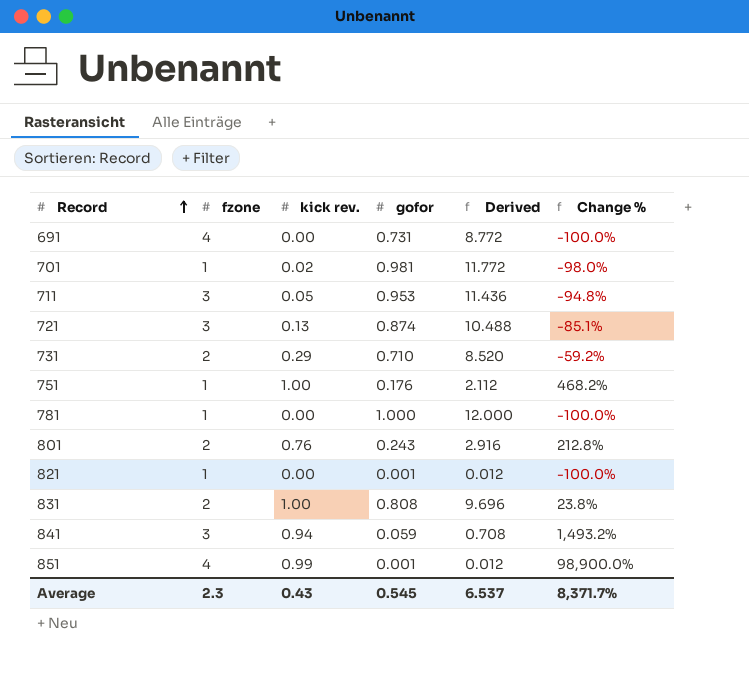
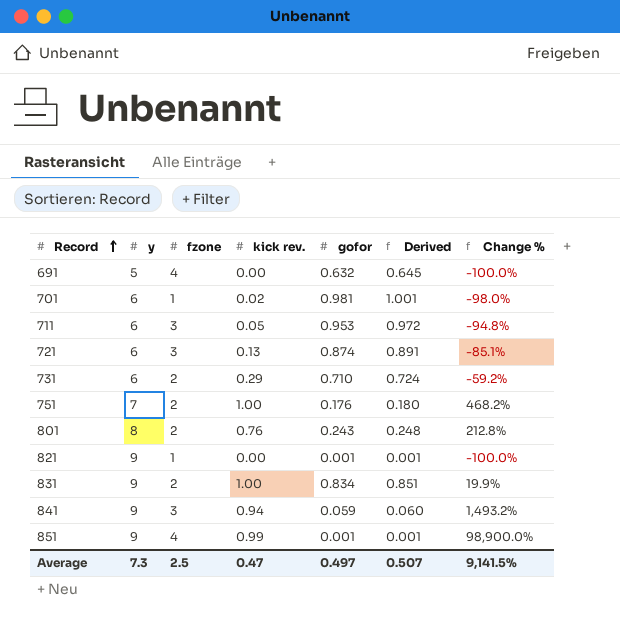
column y | position: none -> 2
column Derived | formula: [gofor] * 12 -> [gofor] * 1.02
row 781: 1 | 0.00 | 1.000 | 12.000 | -100.0% -> none
691 | gofor: 0.731 -> 0.632
751 | fzone: 1 -> 2
831 | gofor: 0.808 -> 0.834
831 | Change %: 23.8% -> 19.9%
Average | fzone: 2.3 -> 2.5
Average | kick rev.: 0.43 -> 0.47
Average | gofor: 0.545 -> 0.497
Average | Derived: 6.537 -> 0.507
Average | Change %: 8,371.7% -> 9,141.5%

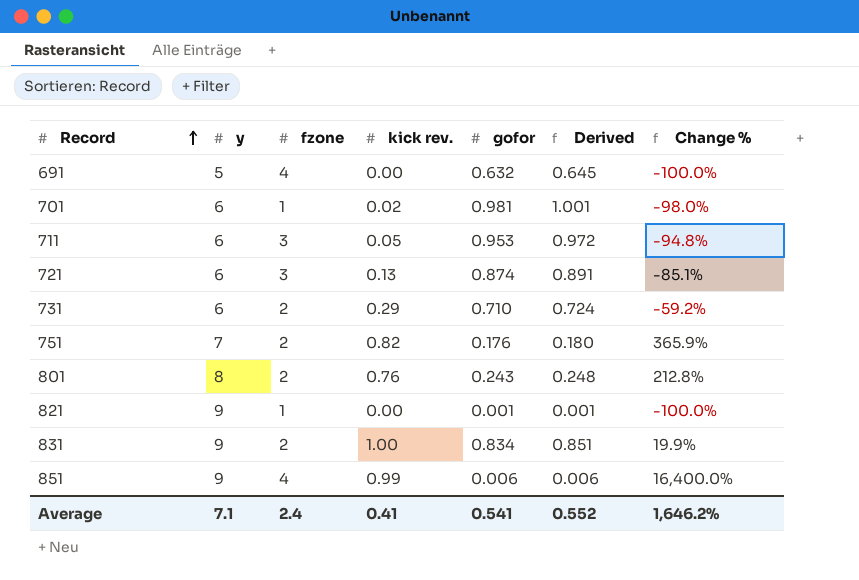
row 841: 9 | 3 | 0.94 | 0.059 | 0.060 | 1,493.2% -> none
751 | kick rev.: 1.00 -> 0.82
751 | Change %: 468.2% -> 365.9%
851 | gofor: 0.001 -> 0.006
851 | Derived: 0.001 -> 0.006
851 | Change %: 98,900.0% -> 16,400.0%
Average | y: 7.3 -> 7.1
Average | fzone: 2.5 -> 2.4
Average | kick rev.: 0.47 -> 0.41
Average | gofor: 0.497 -> 0.541
Average | Derived: 0.507 -> 0.552
Average | Change %: 9,141.5% -> 1,646.2%

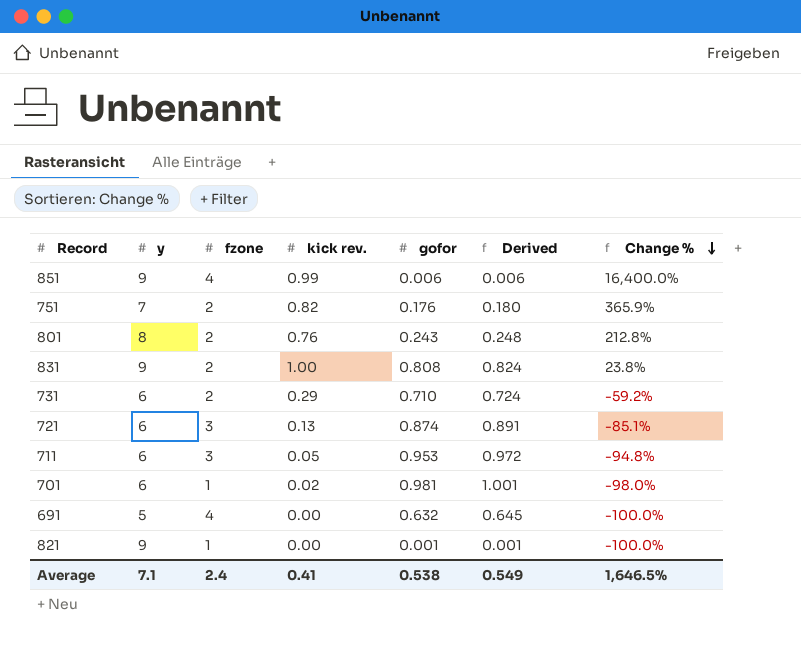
row order: Record ascending -> Change % descending
831 | gofor: 0.834 -> 0.808
831 | Derived: 0.851 -> 0.824
831 | Change %: 19.9% -> 23.8%
Average | gofor: 0.541 -> 0.538
Average | Derived: 0.552 -> 0.549
Average | Change %: 1,646.2% -> 1,646.5%

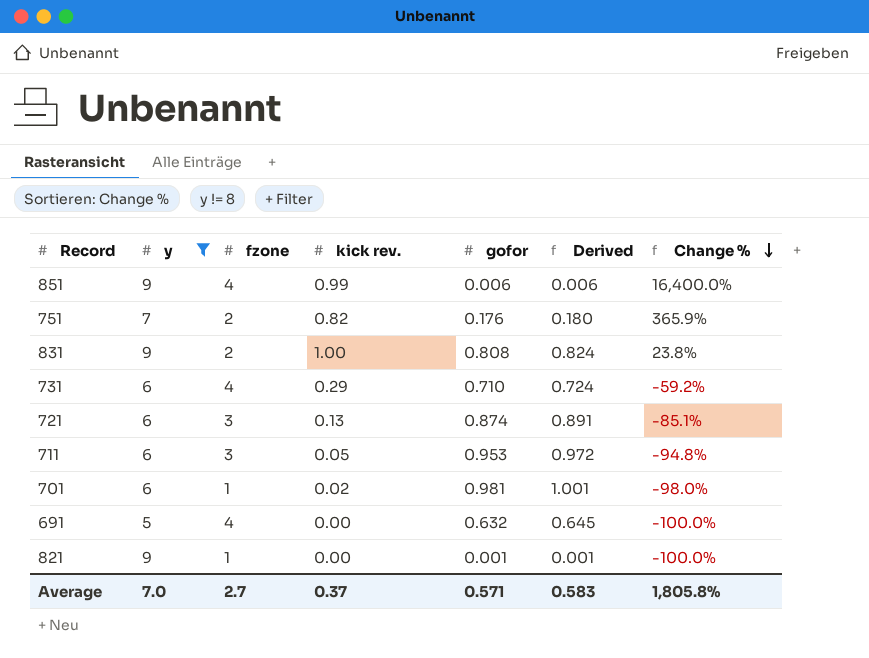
filter: none -> y != 8
731 | fzone: 2 -> 4
Average | y: 7.1 -> 7.0
Average | fzone: 2.4 -> 2.7
Average | kick rev.: 0.41 -> 0.37
Average | gofor: 0.538 -> 0.571
Average | Derived: 0.549 -> 0.583
Average | Change %: 1,646.5% -> 1,805.8%

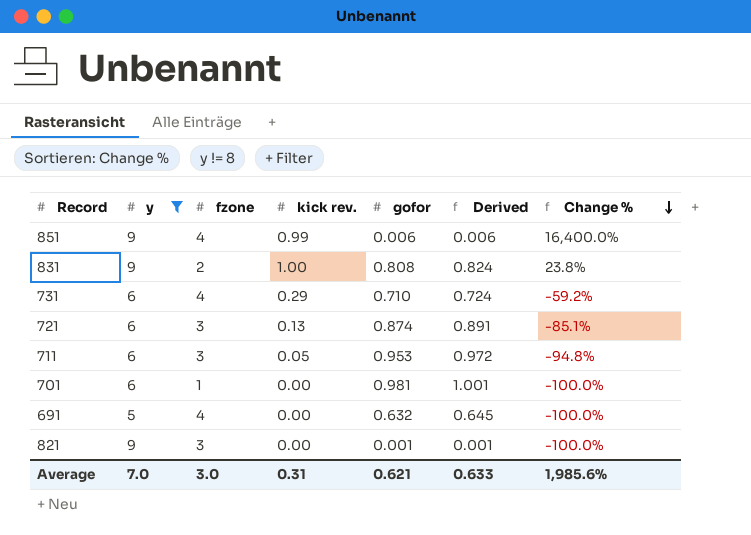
row 751: 7 | 2 | 0.82 | 0.176 | 0.180 | 365.9% -> none
701 | kick rev.: 0.02 -> 0.00
701 | Change %: -98.0% -> -100.0%
821 | fzone: 1 -> 3
Average | fzone: 2.7 -> 3.0
Average | kick rev.: 0.37 -> 0.31
Average | gofor: 0.571 -> 0.621
Average | Derived: 0.583 -> 0.633
Average | Change %: 1,805.8% -> 1,985.6%

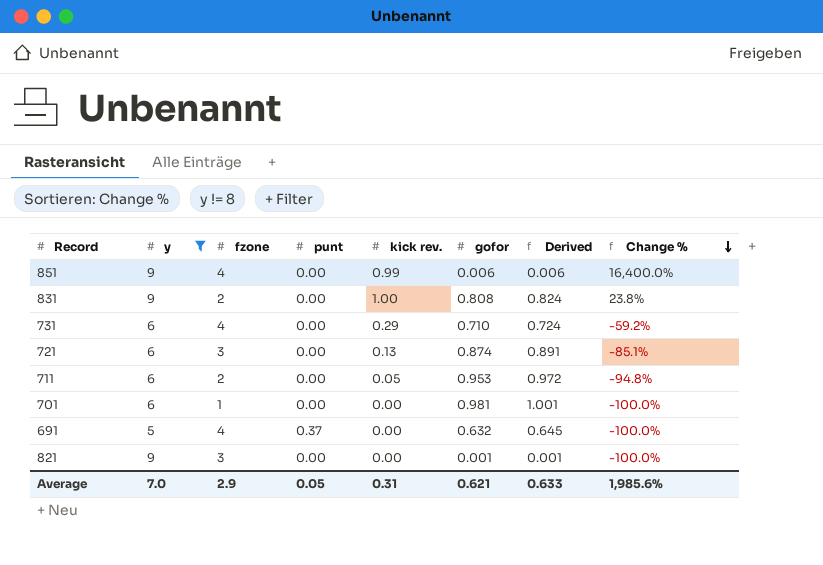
column punt | position: none -> 4
711 | fzone: 3 -> 2
Average | fzone: 3.0 -> 2.9

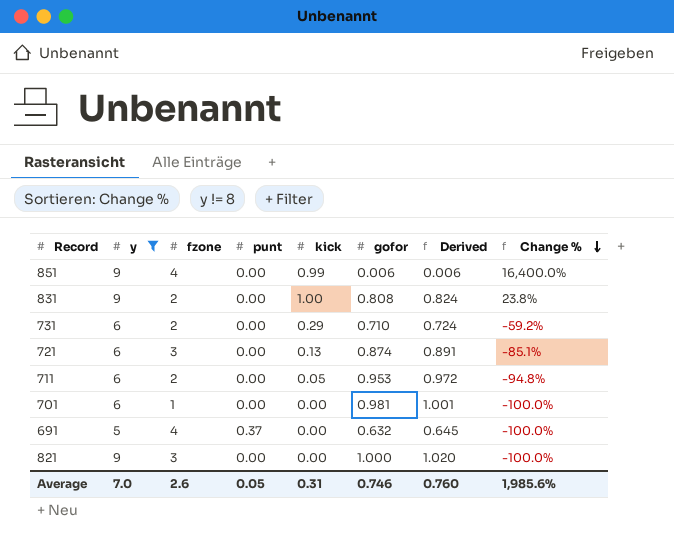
column name: kick rev. -> kick
731 | fzone: 4 -> 2
821 | gofor: 0.001 -> 1.000
821 | Derived: 0.001 -> 1.020
Average | fzone: 2.9 -> 2.6
Average | gofor: 0.621 -> 0.746
Average | Derived: 0.633 -> 0.760

